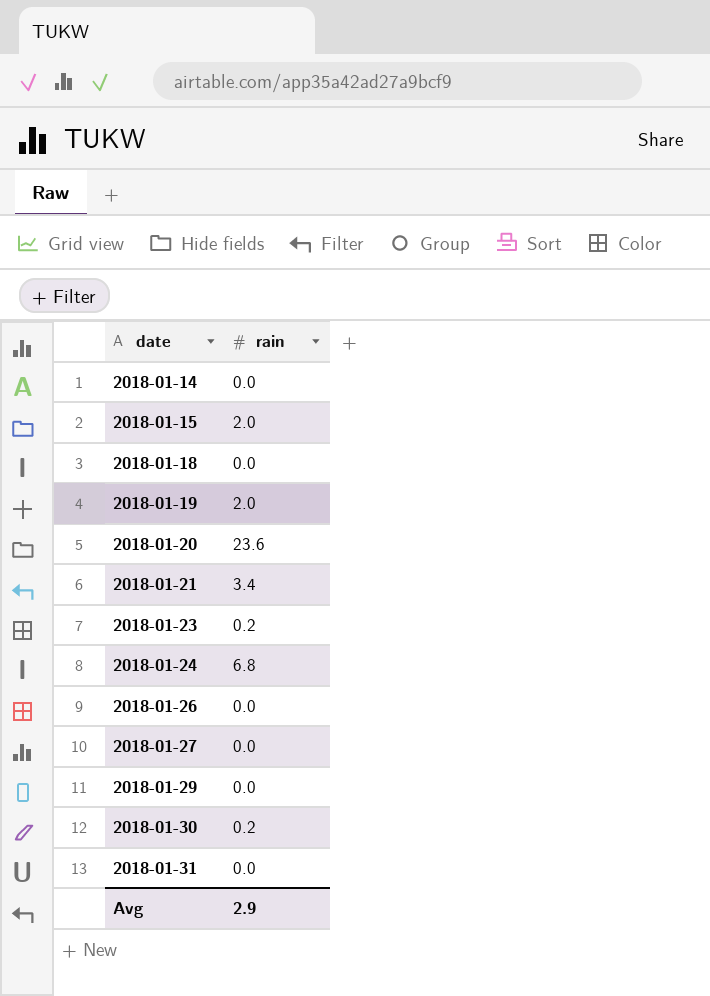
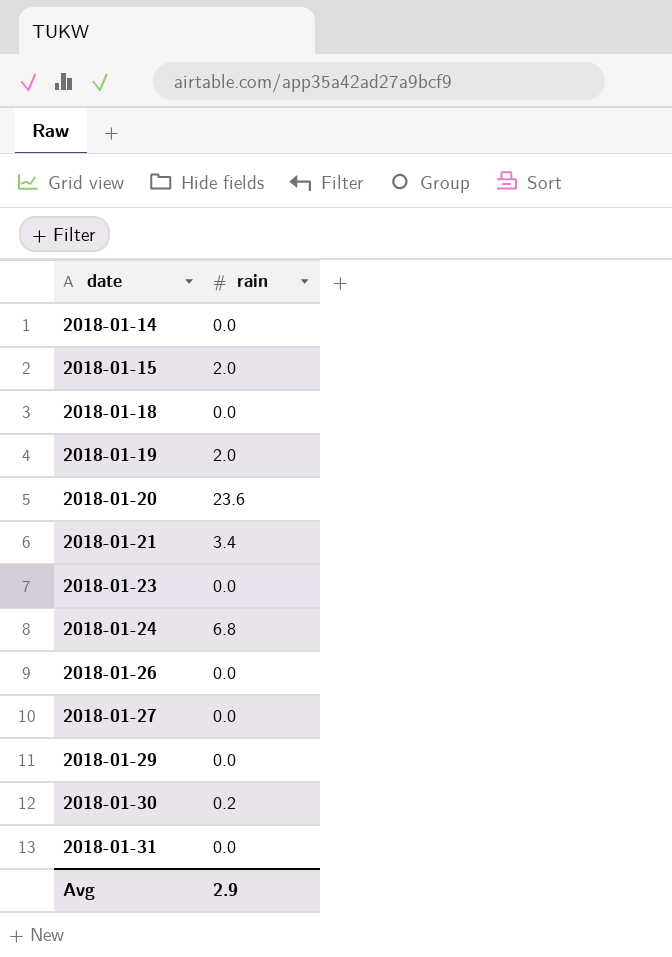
2018-01-23 | rain: 0.2 -> 0.0

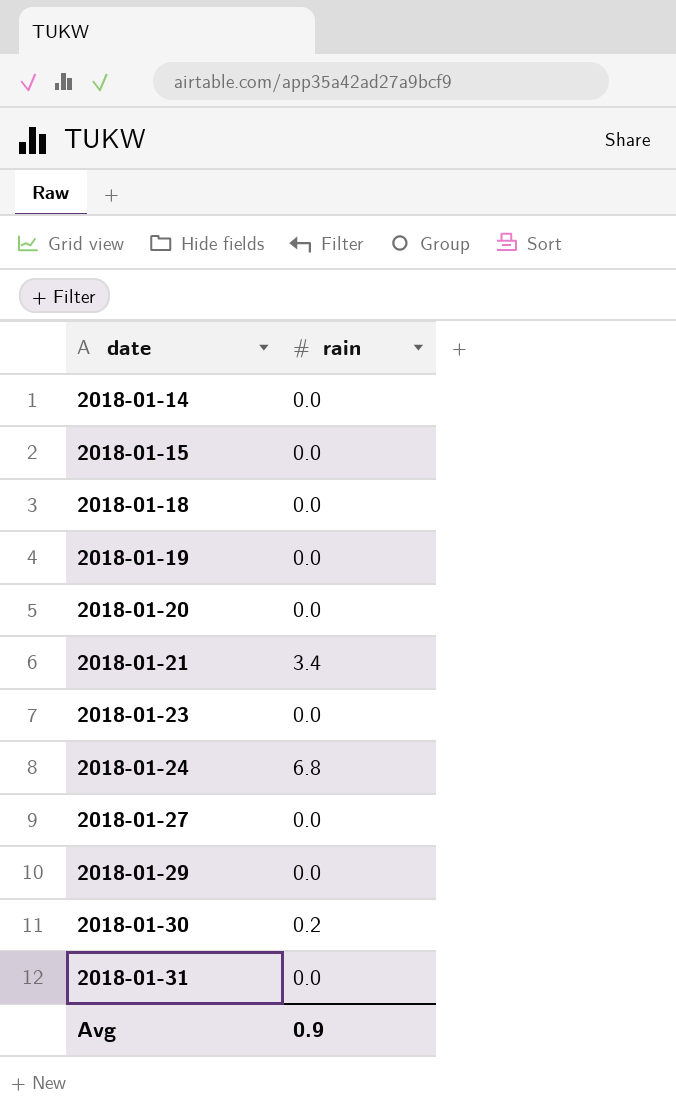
row 2018-01-26: 0.0 -> none
2018-01-15 | rain: 2.0 -> 0.0
2018-01-19 | rain: 2.0 -> 0.0
2018-01-20 | rain: 23.6 -> 0.0
Avg | rain: 2.9 -> 0.9

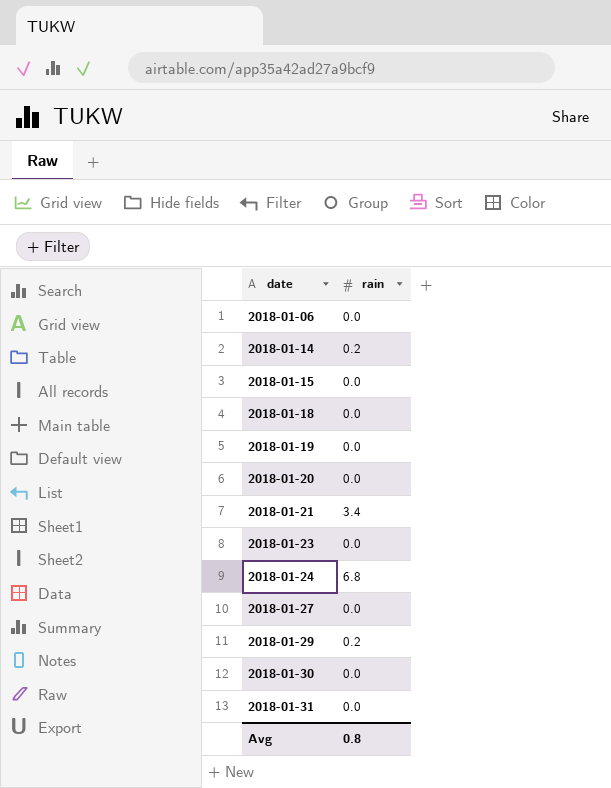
row 2018-01-06: none -> 0.0
2018-01-14 | rain: 0.0 -> 0.2
2018-01-29 | rain: 0.0 -> 0.2
2018-01-30 | rain: 0.2 -> 0.0
Avg | rain: 0.9 -> 0.8

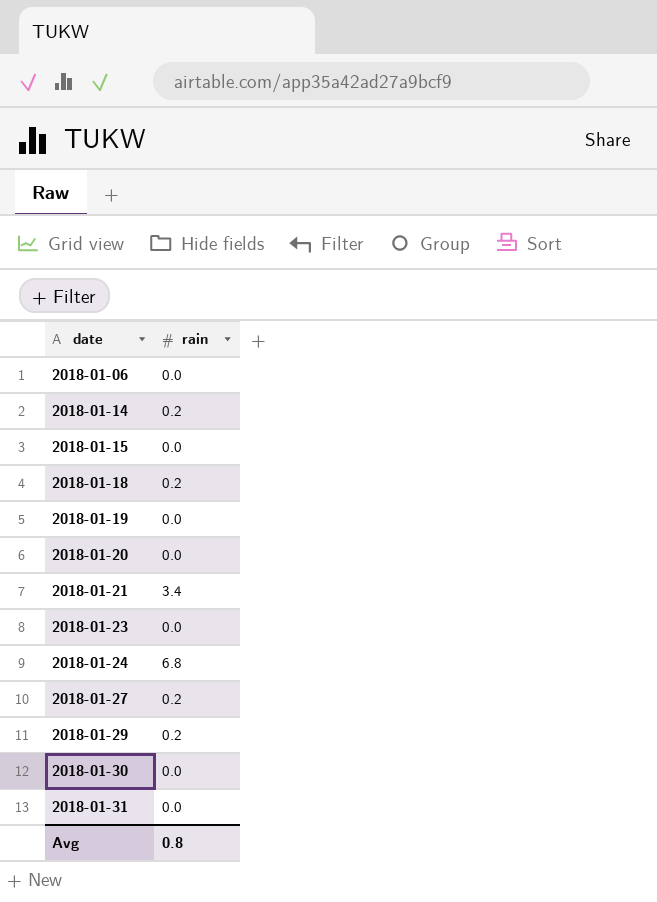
2018-01-18 | rain: 0.0 -> 0.2
2018-01-27 | rain: 0.0 -> 0.2

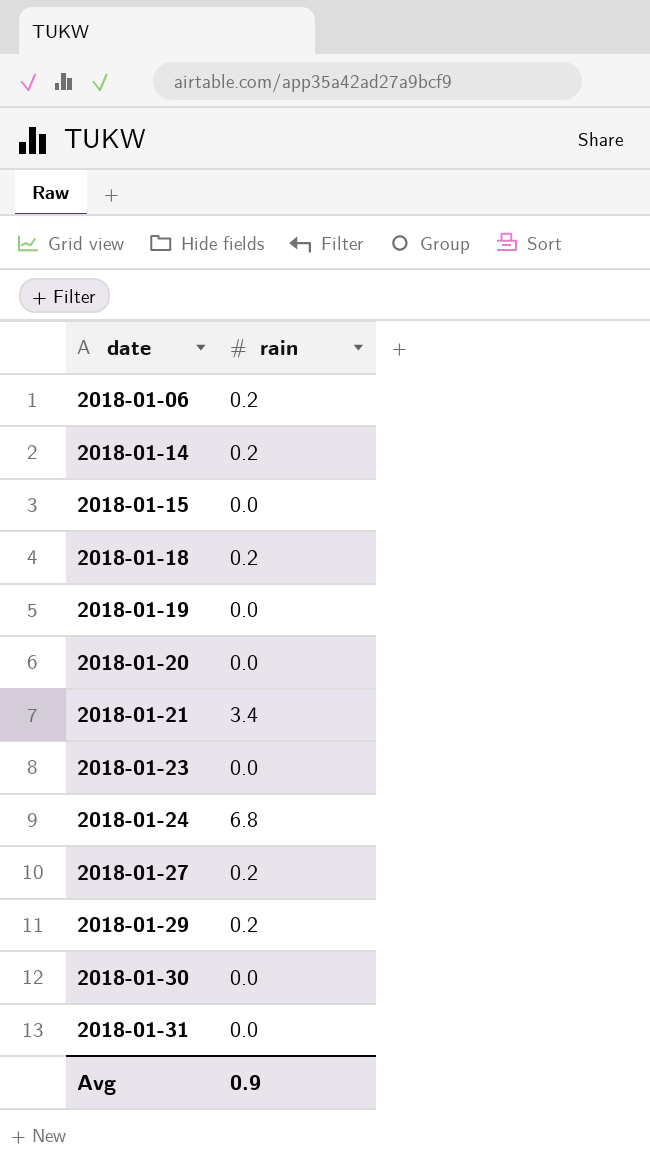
2018-01-06 | rain: 0.0 -> 0.2
Avg | rain: 0.8 -> 0.9

